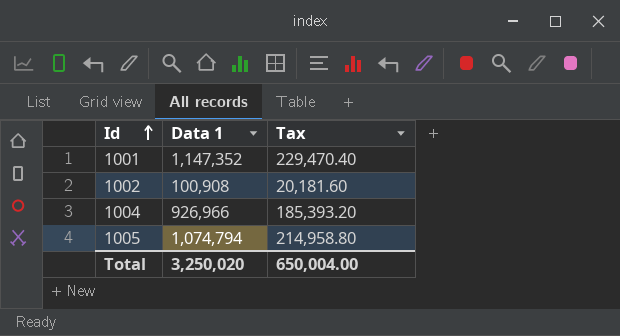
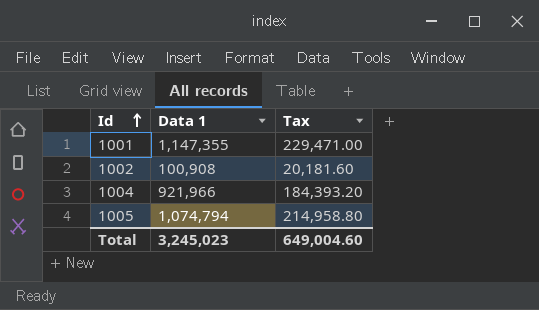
1001 | Data 1: 1,147,352 -> 1,147,355
1001 | Tax: 229,470.40 -> 229,471.00
1004 | Data 1: 926,966 -> 921,966
1004 | Tax: 185,393.20 -> 184,393.20
Total | Data 1: 3,250,020 -> 3,245,023
Total | Tax: 650,004.00 -> 649,004.60

